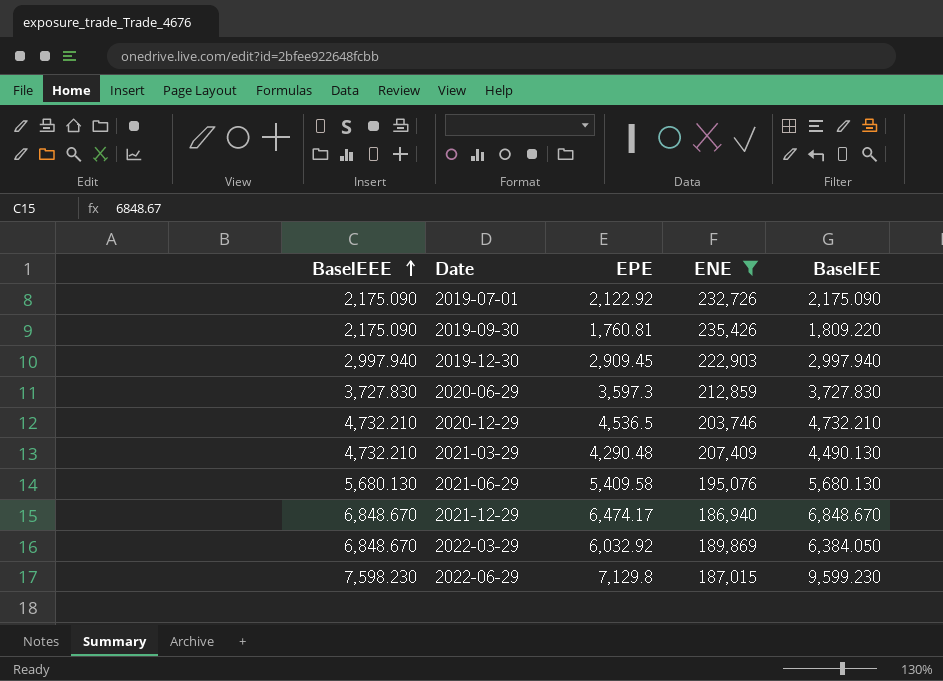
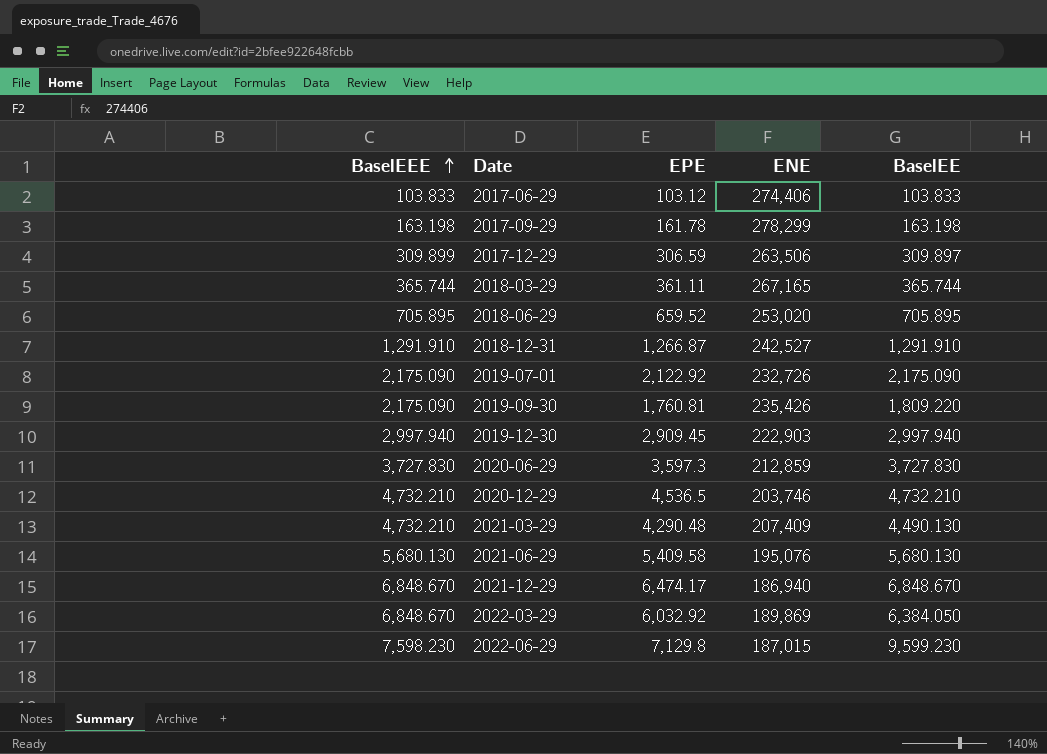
filter: ENE <= 235,426 -> none

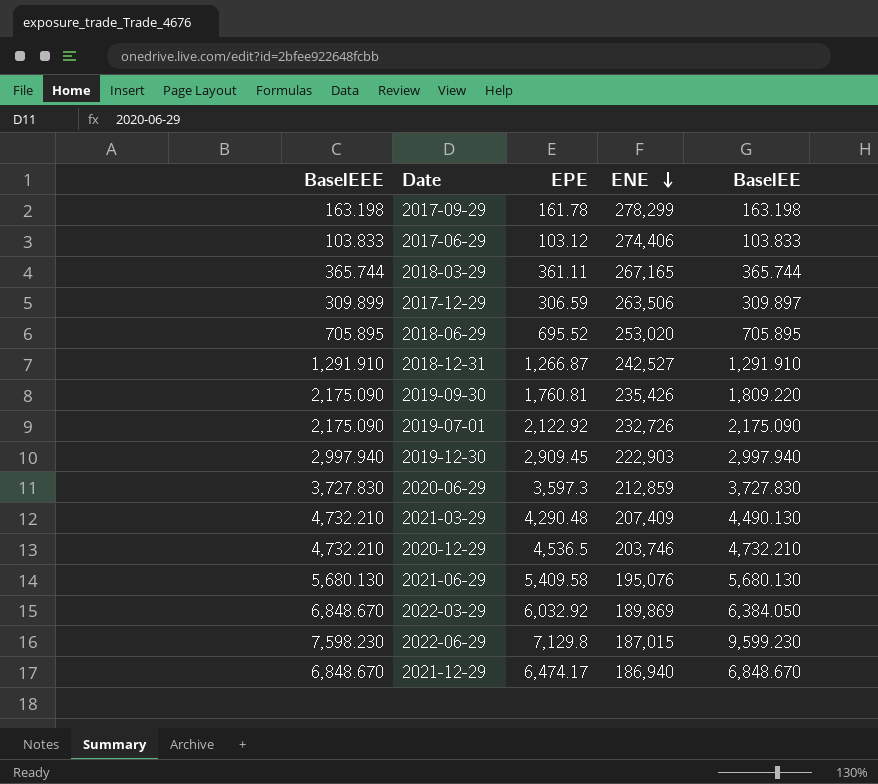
row order: BaselEEE ascending -> ENE descending
2018-06-29 | EPE: 659.52 -> 695.52

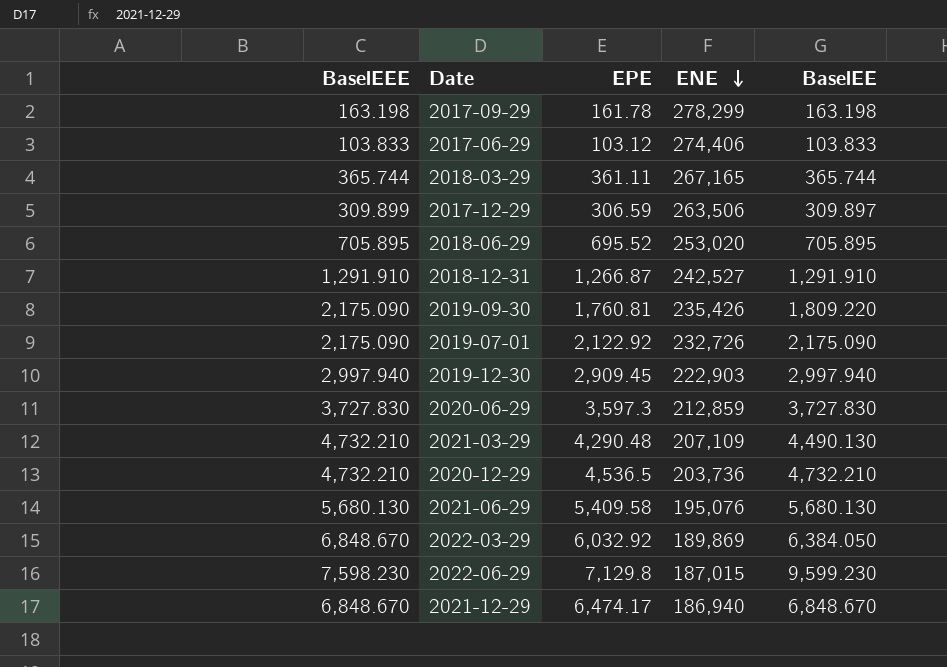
2021-03-29 | ENE: 207,409 -> 207,109
2020-12-29 | ENE: 203,746 -> 203,736

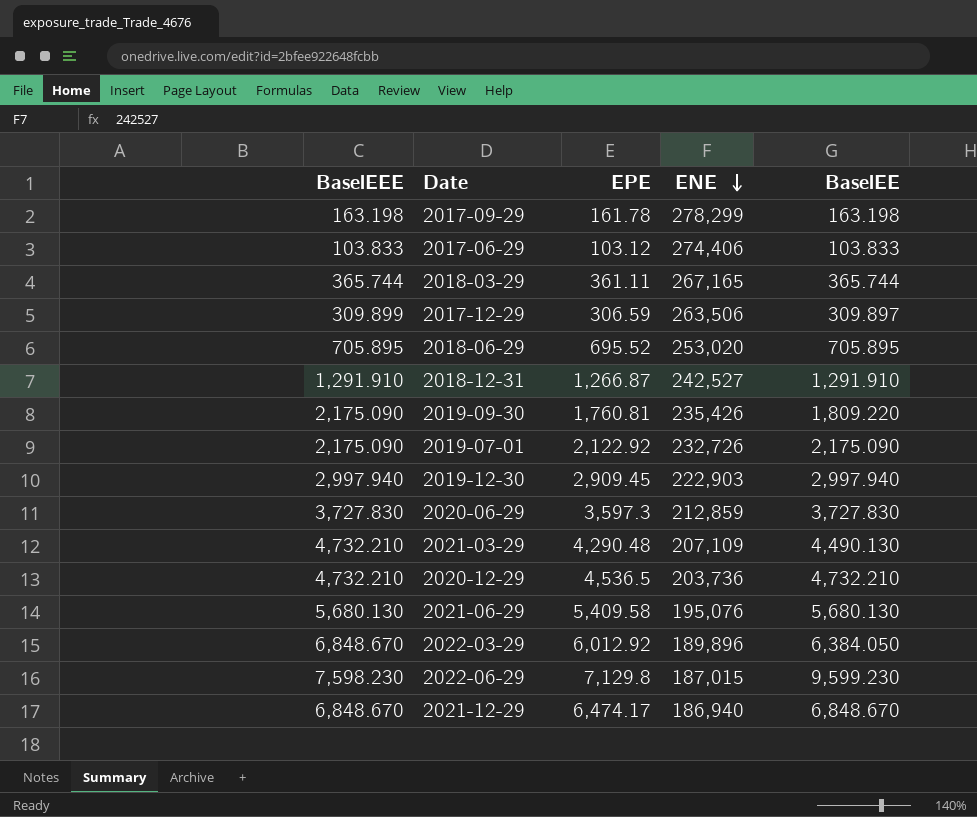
2022-03-29 | EPE: 6,032.92 -> 6,012.92
2022-03-29 | ENE: 189,869 -> 189,896

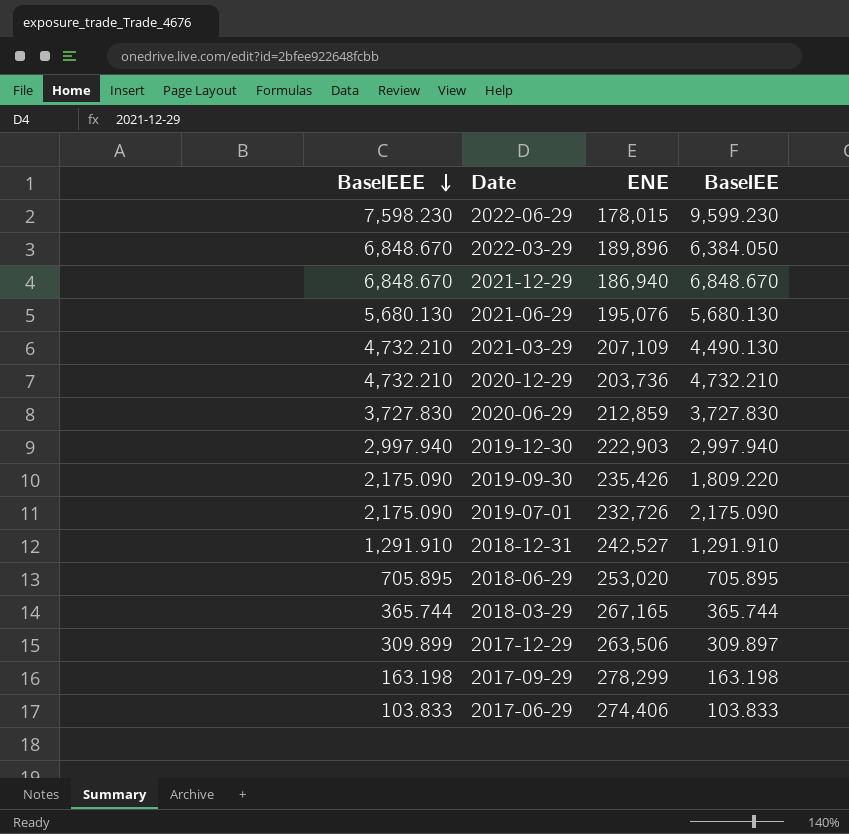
row order: ENE descending -> BaselEEE descending
column EPE | position: 3 -> none
2022-06-29 | ENE: 187,015 -> 178,015

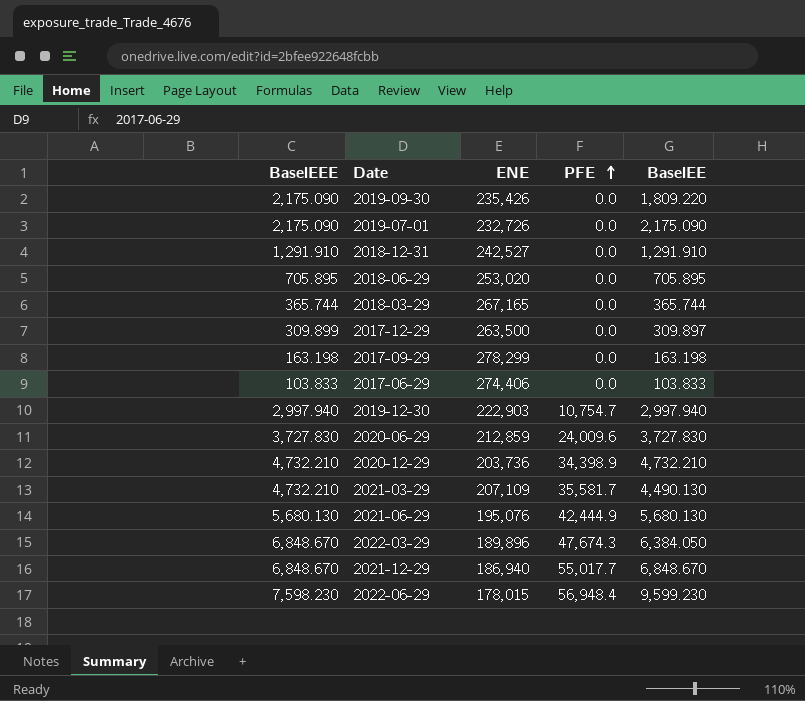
row order: BaselEEE descending -> PFE ascending
column PFE | position: none -> 4
2017-12-29 | ENE: 263,506 -> 263,500

